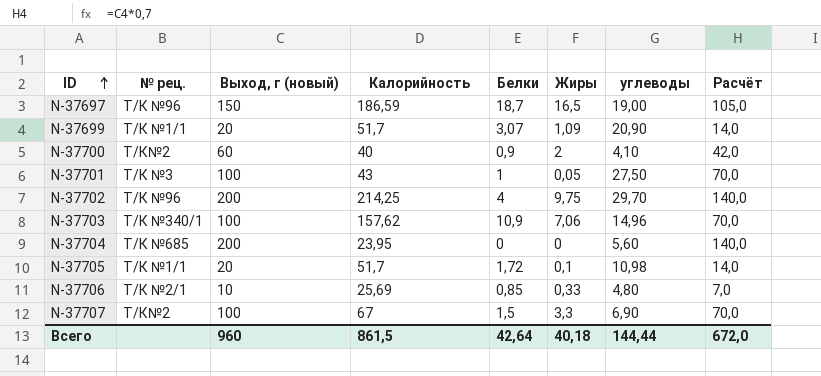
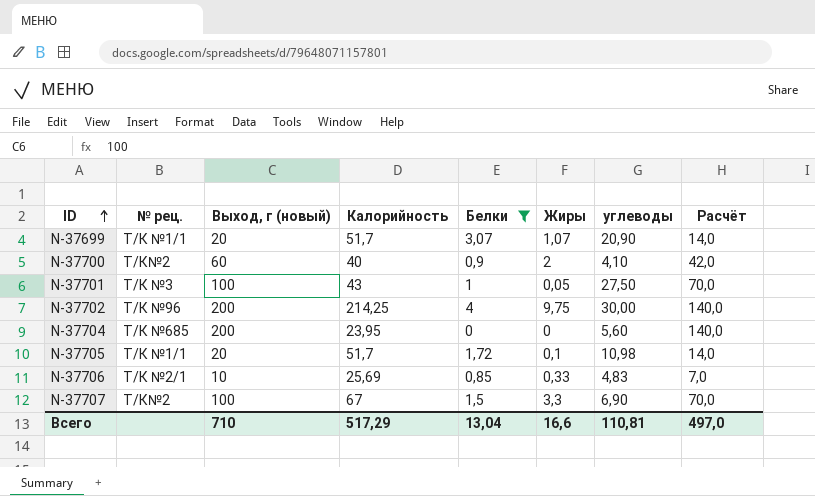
filter: none -> Белки <= 4
N-37699 | Жиры: 1,09 -> 1,07
N-37702 | углеводы: 29,70 -> 30,00
N-37706 | углеводы: 4,80 -> 4,83
Всего | Выход, г (новый): 960 -> 710
Всего | Калорийность: 861,5 -> 517,29
Всего | Белки: 42,64 -> 13,04
Всего | Жиры: 40,18 -> 16,6
Всего | углеводы: 144,44 -> 110,81
Всего | Расчёт: 672,0 -> 497,0

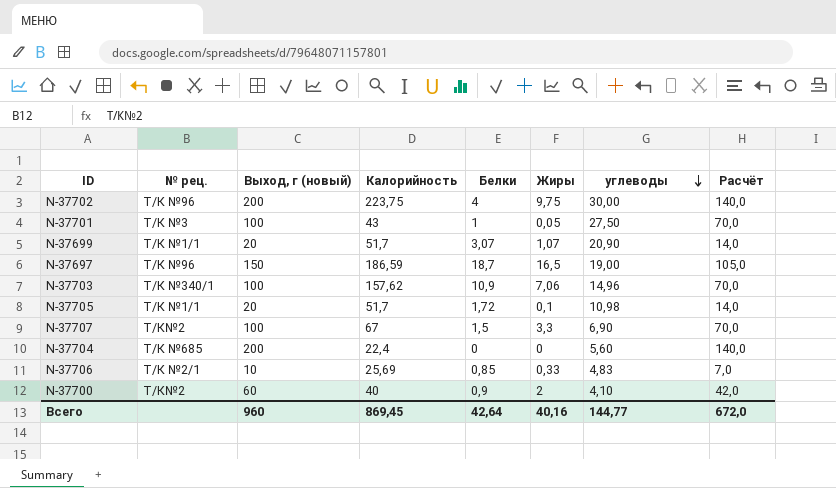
filter: Белки <= 4 -> none
row order: ID ascending -> углеводы descending
N-37702 | Калорийность: 214,25 -> 223,75
N-37704 | Калорийность: 23,95 -> 22,4
Всего | Выход, г (новый): 710 -> 960
Всего | Калорийность: 517,29 -> 869,45
Всего | Белки: 13,04 -> 42,64
Всего | Жиры: 16,6 -> 40,16
Всего | углеводы: 110,81 -> 144,77
Всего | Расчёт: 497,0 -> 672,0

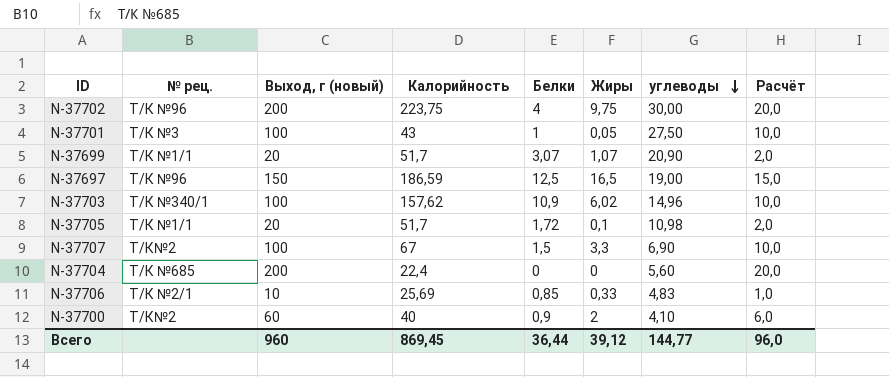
column Расчёт | formula: [Выход, г (новый)] * 0,7 -> [Выход, г (новый)] * 0,1
N-37697 | Белки: 18,7 -> 12,5
N-37703 | Жиры: 7,06 -> 6,02
Всего | Белки: 42,64 -> 36,44
Всего | Жиры: 40,16 -> 39,12
Всего | Расчёт: 672,0 -> 96,0

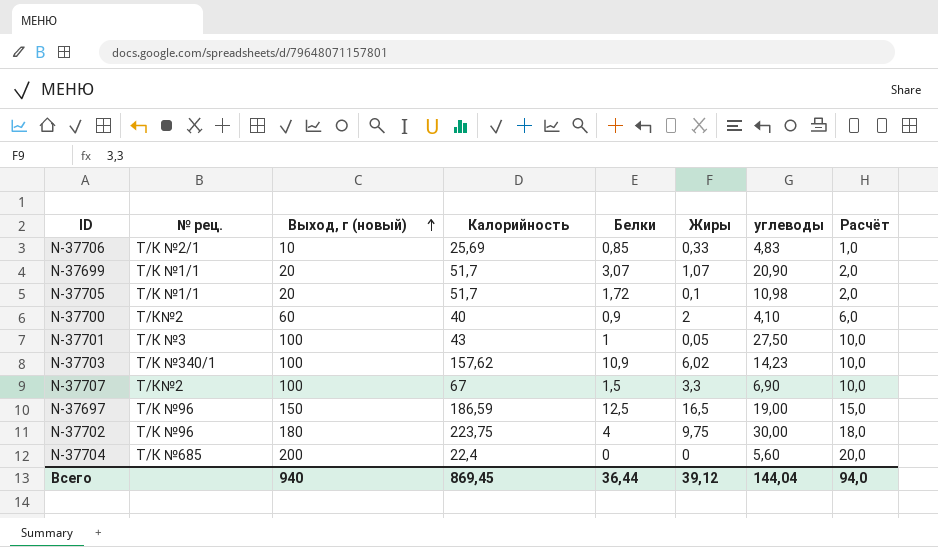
row order: углеводы descending -> Выход, г (новый) ascending
N-37703 | углеводы: 14,96 -> 14,23
N-37702 | Выход, г (новый): 200 -> 180
N-37702 | Расчёт: 20,0 -> 18,0
Всего | Выход, г (новый): 960 -> 940
Всего | углеводы: 144,77 -> 144,04
Всего | Расчёт: 96,0 -> 94,0

